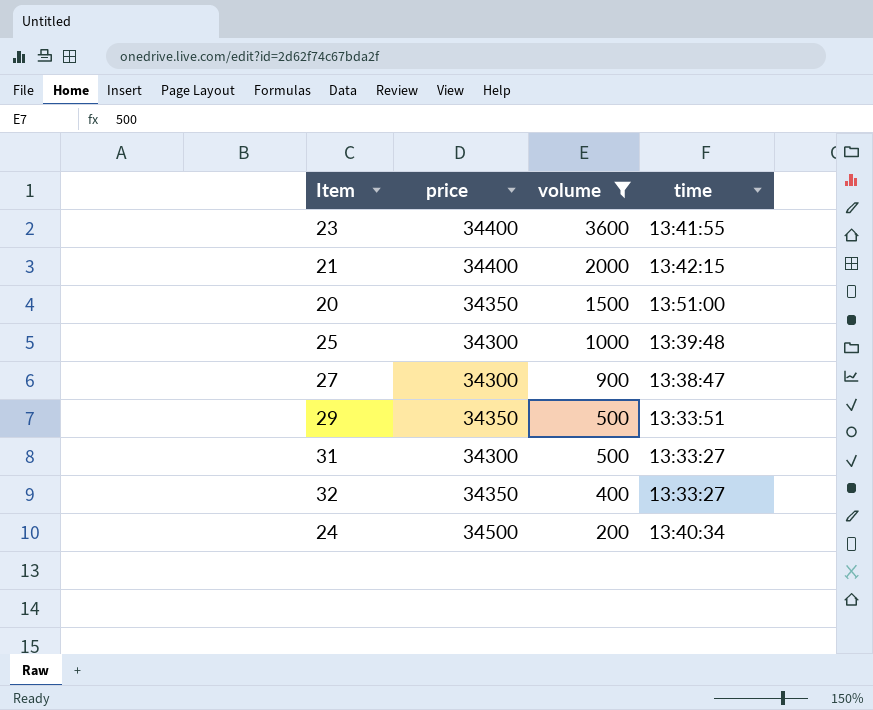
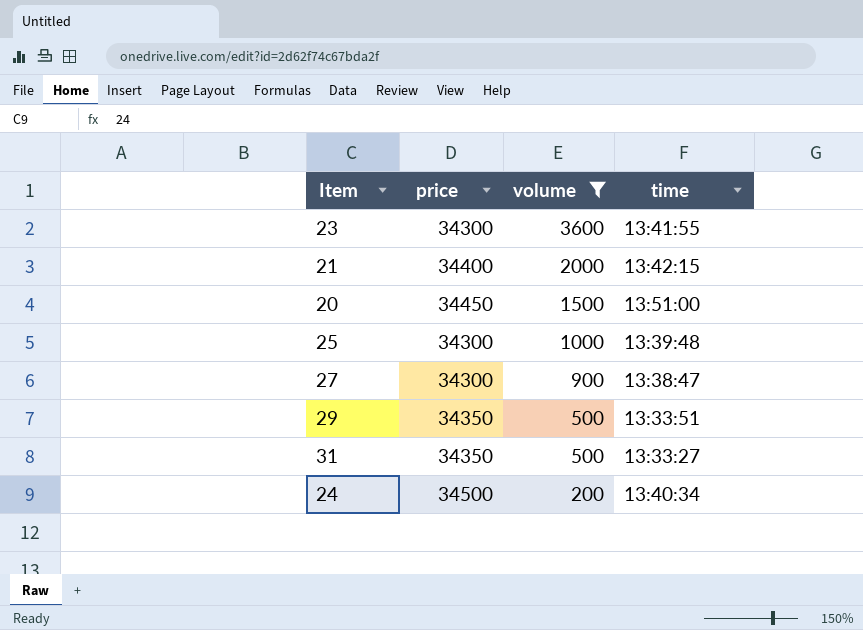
row 32: 34350 | 400 | 13:33:27 -> none
23 | price: 34400 -> 34300
20 | price: 34350 -> 34450
31 | price: 34300 -> 34350

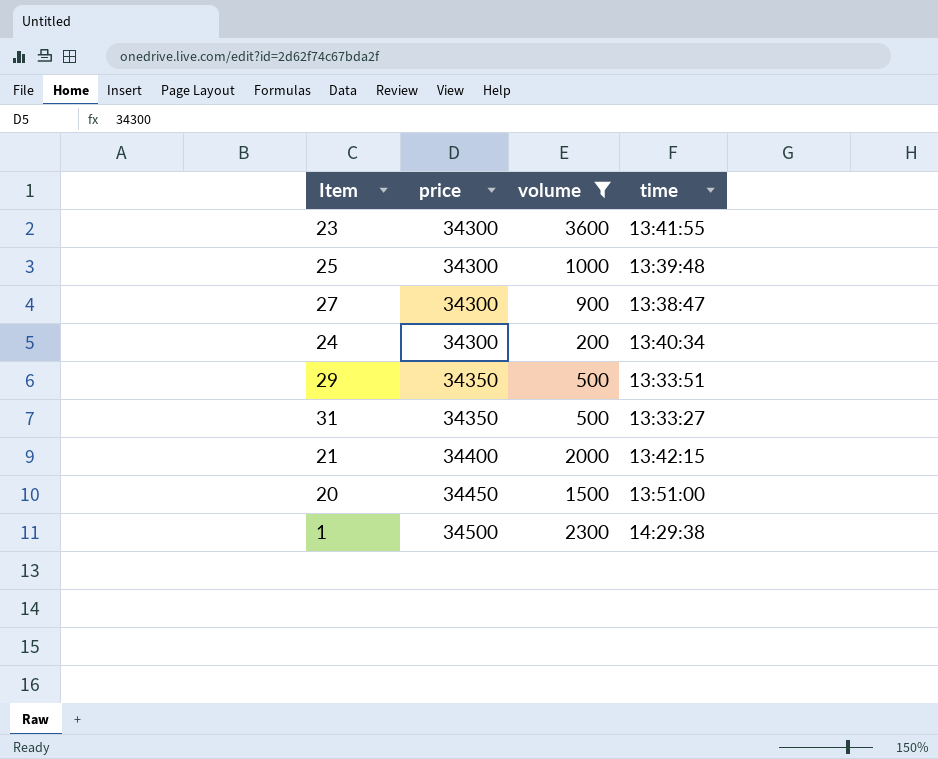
row order: volume descending -> price ascending
24 | price: 34500 -> 34300
row 1: none -> 34500 | 2300 | 14:29:38

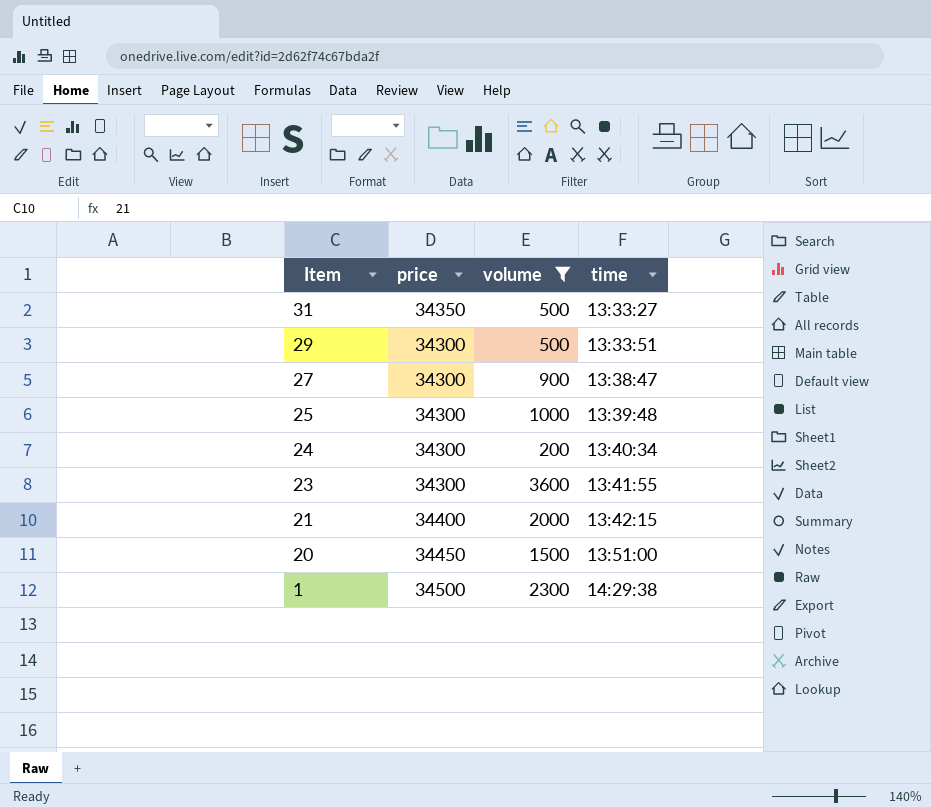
row order: price ascending -> Item descending
29 | price: 34350 -> 34300

